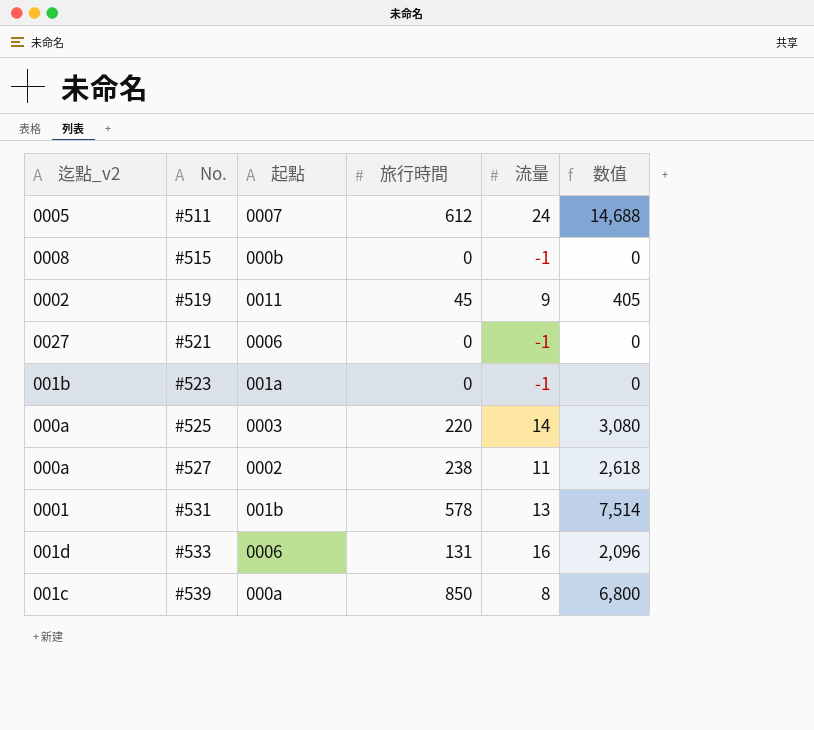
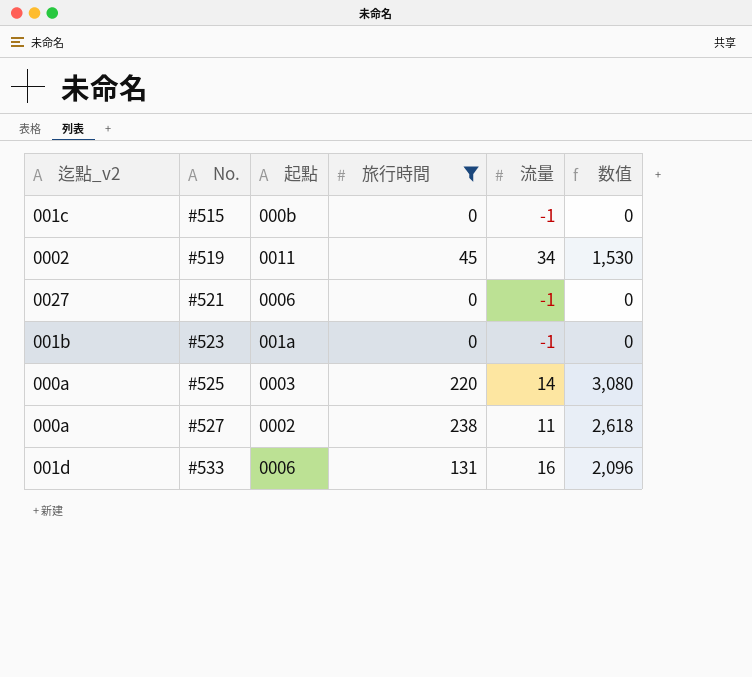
filter: none -> 旅行時間 <= 238
#515 | 迄點_v2: 0008 -> 001c
#519 | 流量: 9 -> 34
#519 | 数值: 405 -> 1,530

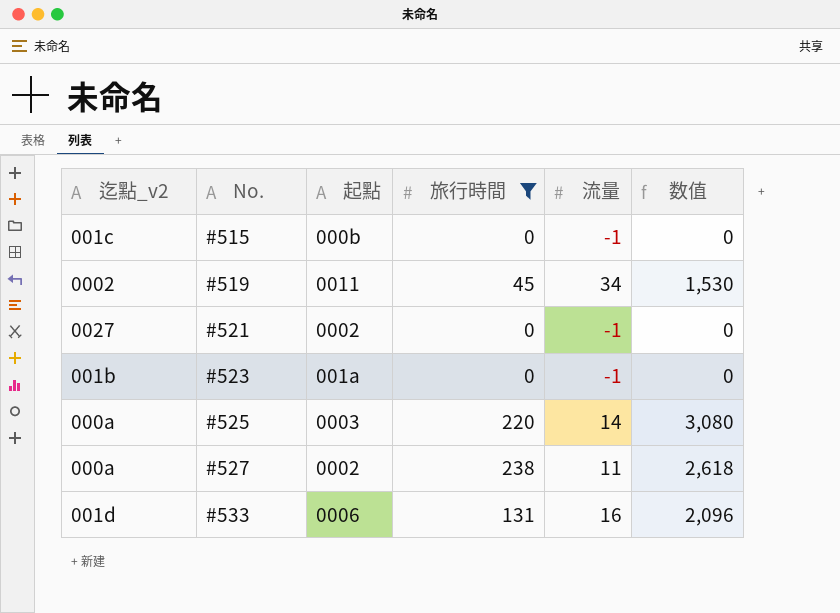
#521 | 起點: 0006 -> 0002

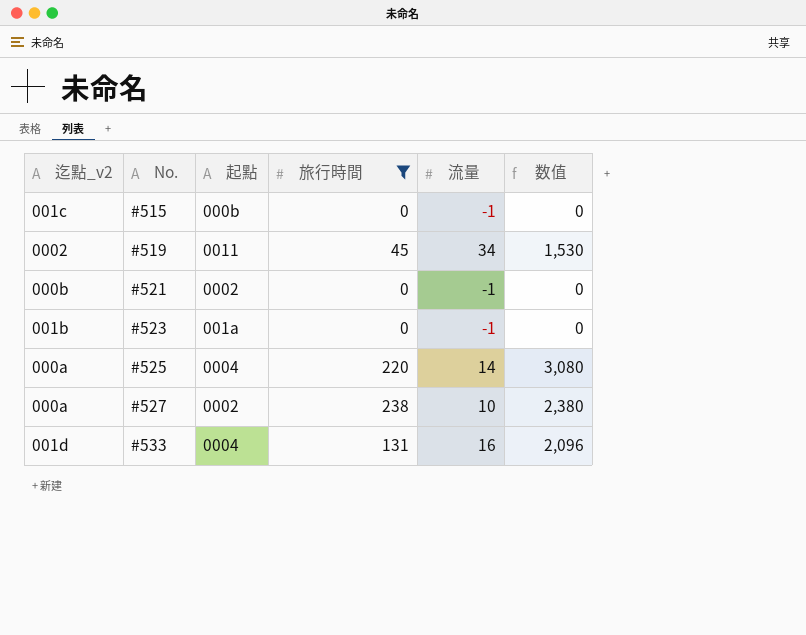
#521 | 迄點_v2: 0027 -> 000b
#525 | 起點: 0003 -> 0004
#527 | 流量: 11 -> 10
#527 | 数值: 2,618 -> 2,380
#533 | 起點: 0006 -> 0004

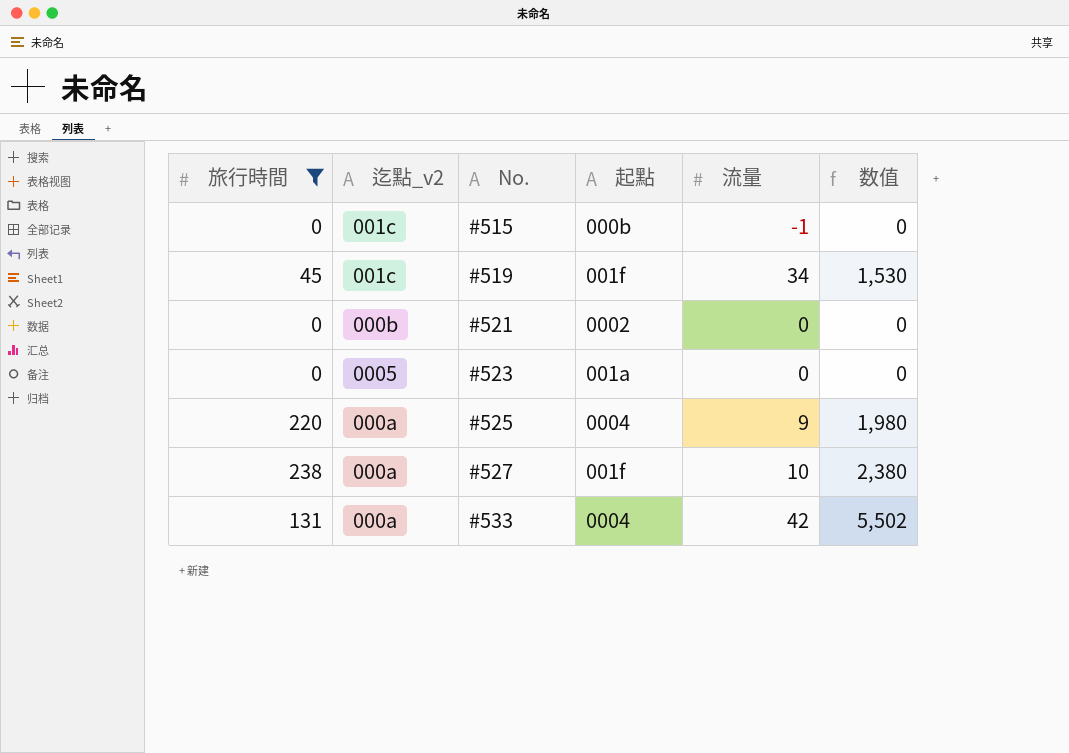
column 旅行時間 | position: 4 -> 1
#519 | 迄點_v2: 0002 -> 001c
#519 | 起點: 0011 -> 001f
#521 | 流量: -1 -> 0
#523 | 迄點_v2: 001b -> 0005
#523 | 流量: -1 -> 0
#525 | 流量: 14 -> 9
#525 | 数值: 3,080 -> 1,980
#527 | 起點: 0002 -> 001f
#533 | 迄點_v2: 001d -> 000a
#533 | 流量: 16 -> 42
#533 | 数值: 2,096 -> 5,502

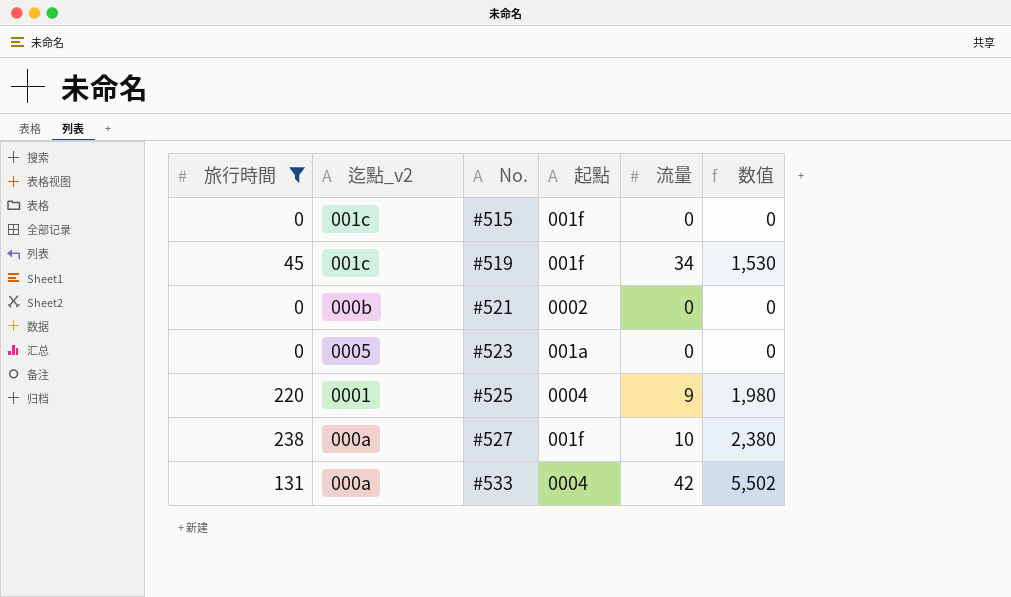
#515 | 起點: 000b -> 001f
#515 | 流量: -1 -> 0
#525 | 迄點_v2: 000a -> 0001

